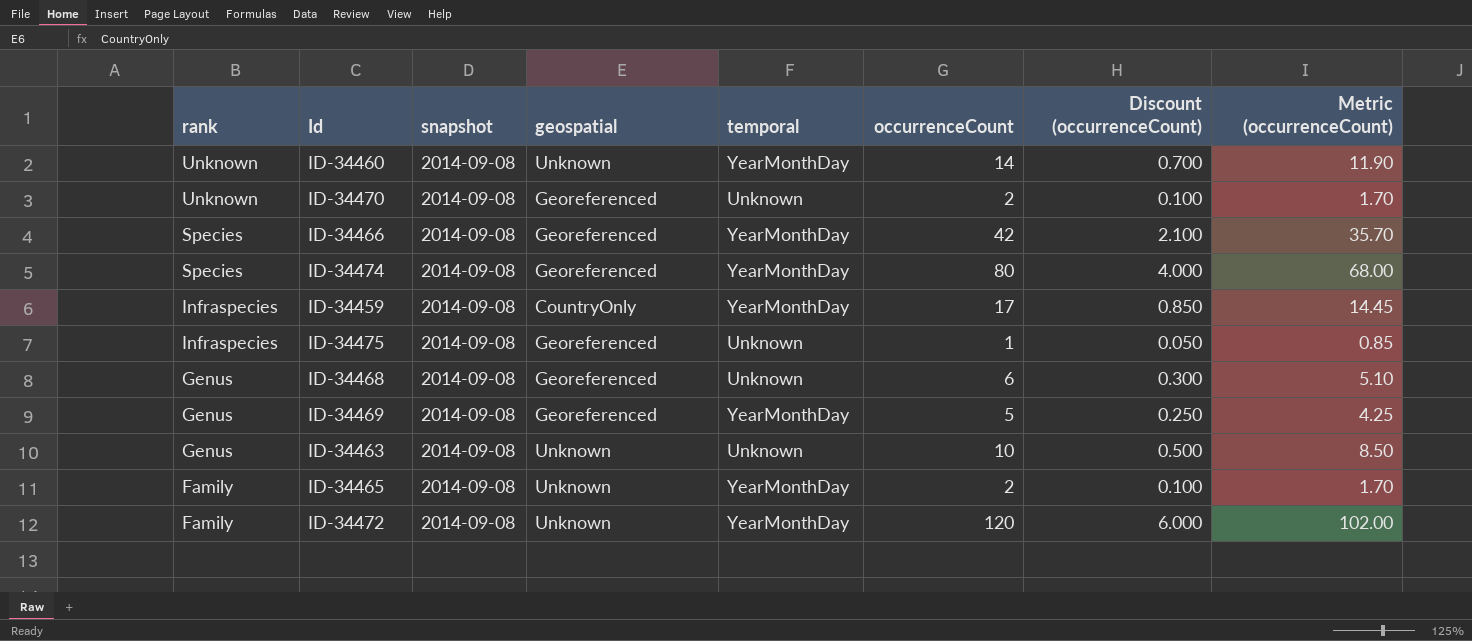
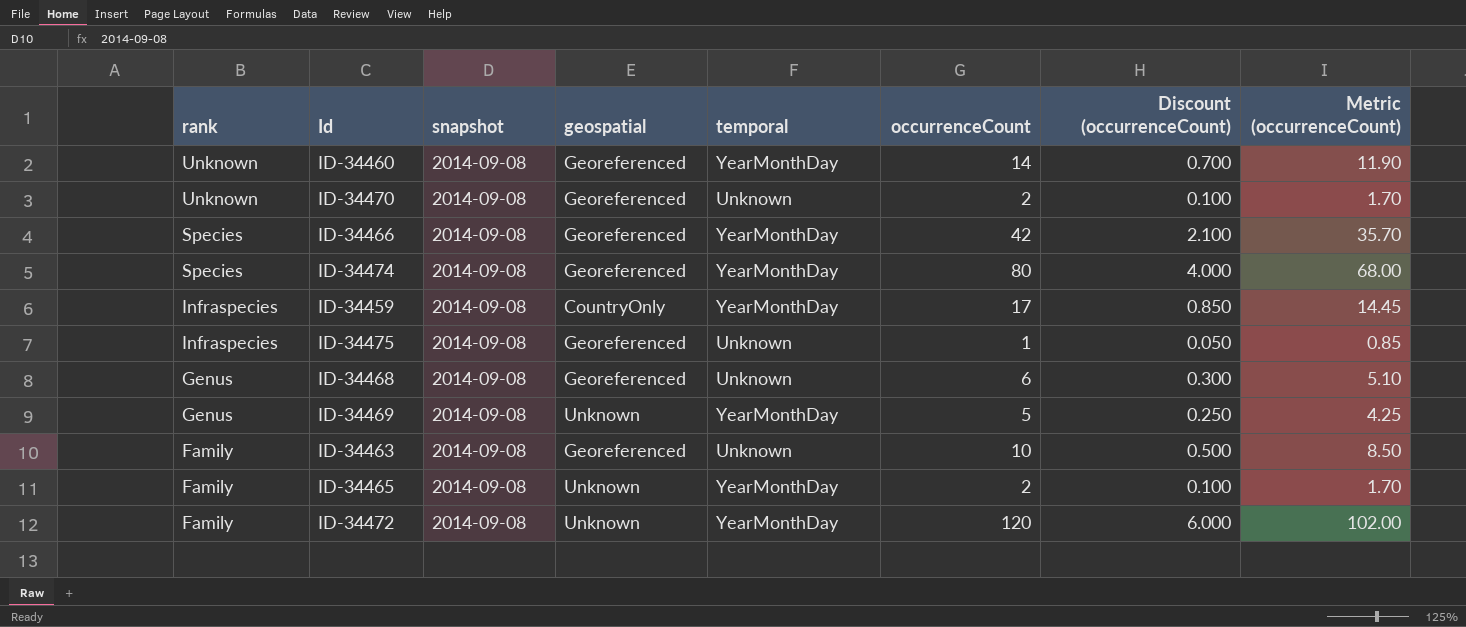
ID-34460 | geospatial: Unknown -> Georeferenced
ID-34469 | geospatial: Georeferenced -> Unknown
ID-34463 | rank: Genus -> Family
ID-34463 | geospatial: Unknown -> Georeferenced

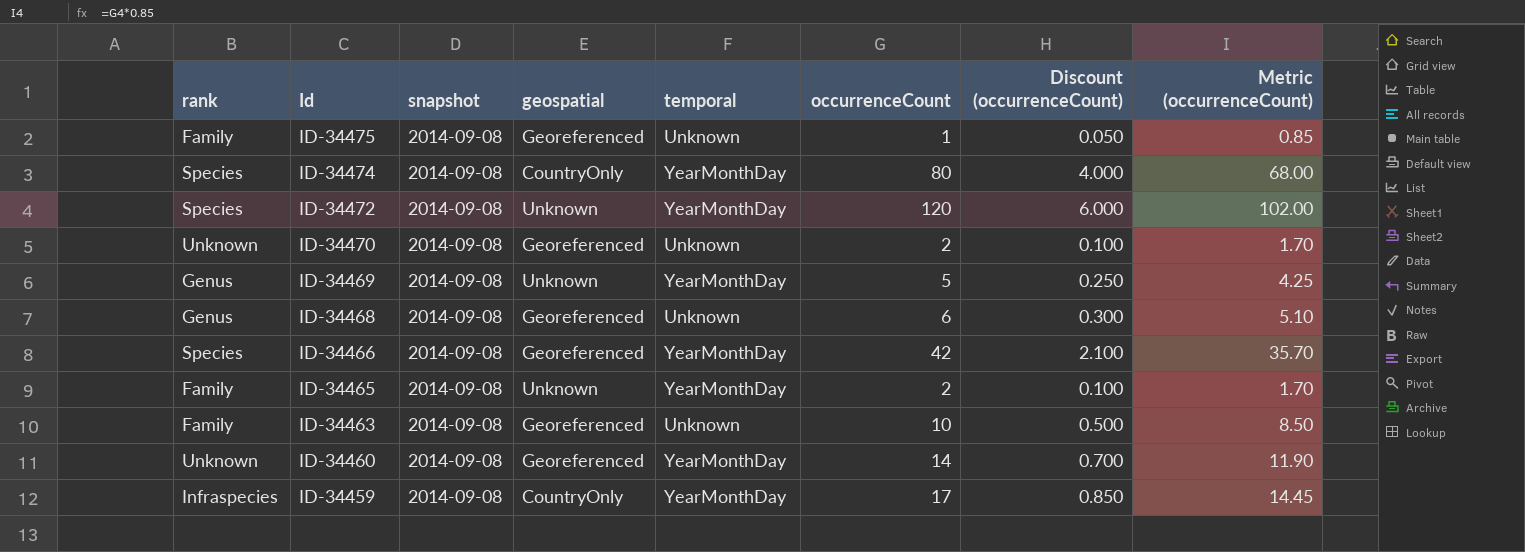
row order: rank descending -> Id descending
ID-34475 | rank: Infraspecies -> Family
ID-34474 | geospatial: Georeferenced -> CountryOnly
ID-34472 | rank: Family -> Species

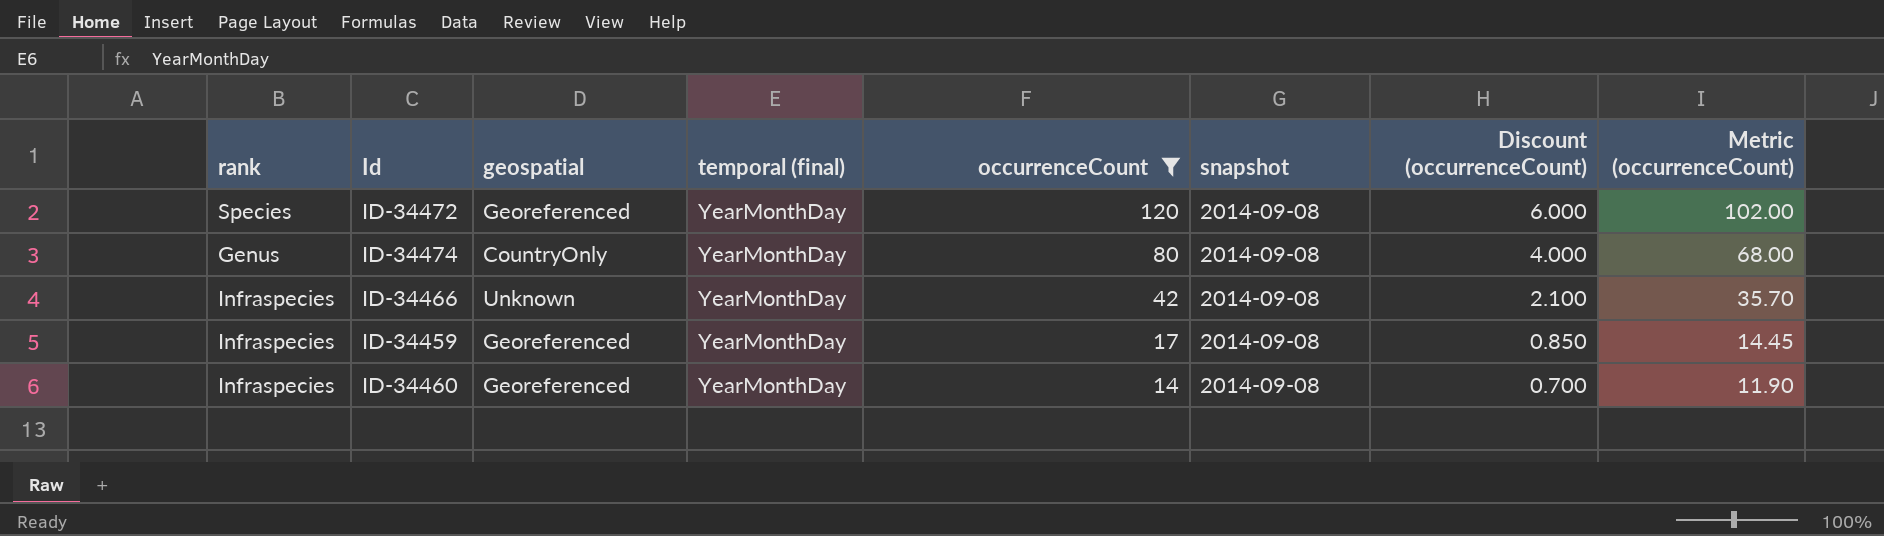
filter: none -> occurrenceCount >= 14
row order: Id descending -> occurrenceCount descending
column name: temporal -> temporal (final)
column snapshot | position: 3 -> 6
ID-34472 | geospatial: Unknown -> Georeferenced
ID-34474 | rank: Species -> Genus
ID-34466 | rank: Species -> Infraspecies
ID-34466 | geospatial: Georeferenced -> Unknown
ID-34459 | geospatial: CountryOnly -> Georeferenced
ID-34460 | rank: Unknown -> Infraspecies

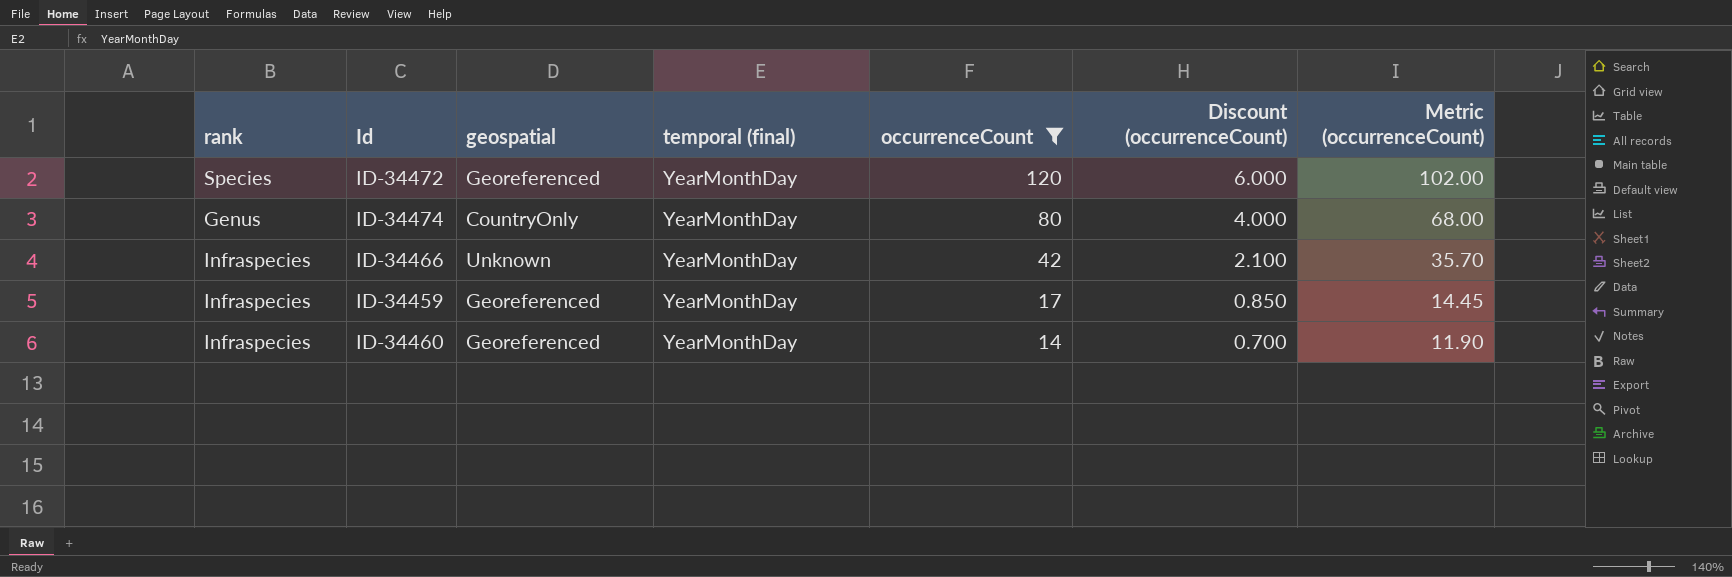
column snapshot | position: 6 -> none

